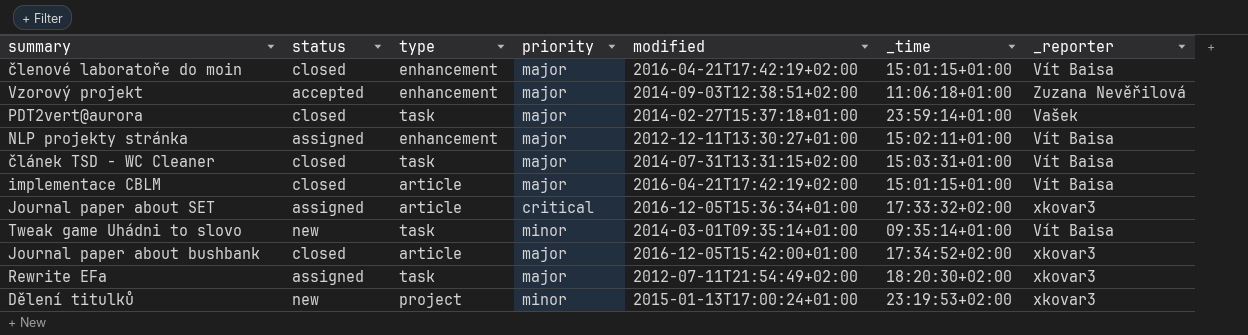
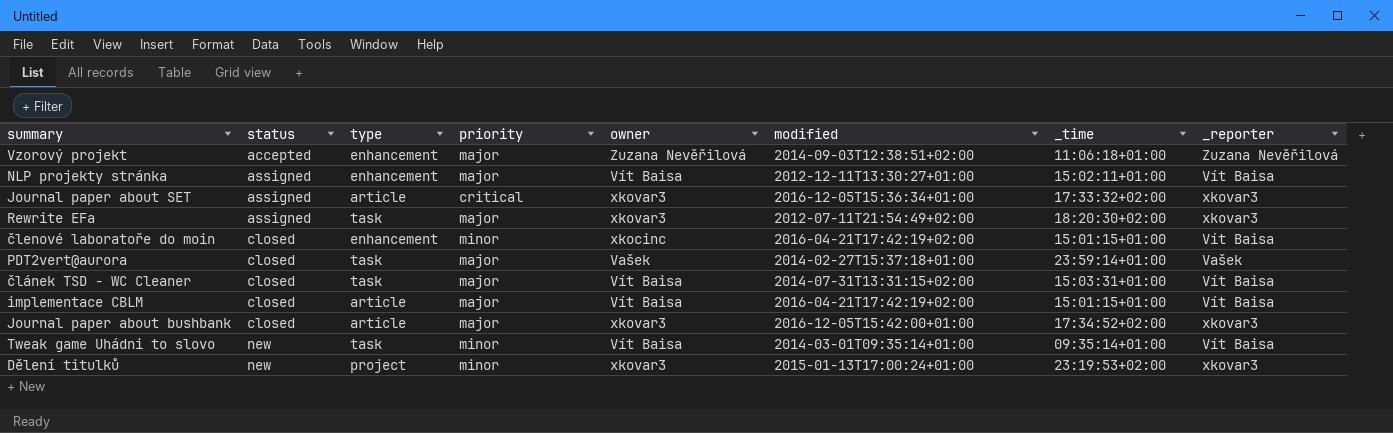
row order: none -> status ascending
column owner | position: none -> 5
členové laboratoře do moin | priority: major -> minor

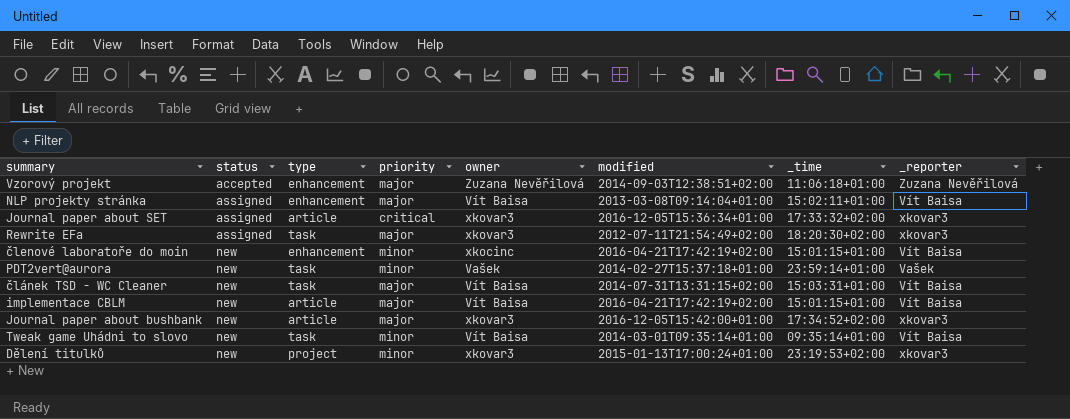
NLP projekty stránka | modified: 2012-12-11T13:30:27+01:00 -> 2013-03-08T09:14:04+01:00
členové laboratoře do moin | status: closed -> new
PDT2vert@aurora | status: closed -> new
PDT2vert@aurora | priority: major -> minor
článek TSD - WC Cleaner | status: closed -> new
implementace CBLM | status: closed -> new
Journal paper about bushbank | status: closed -> new

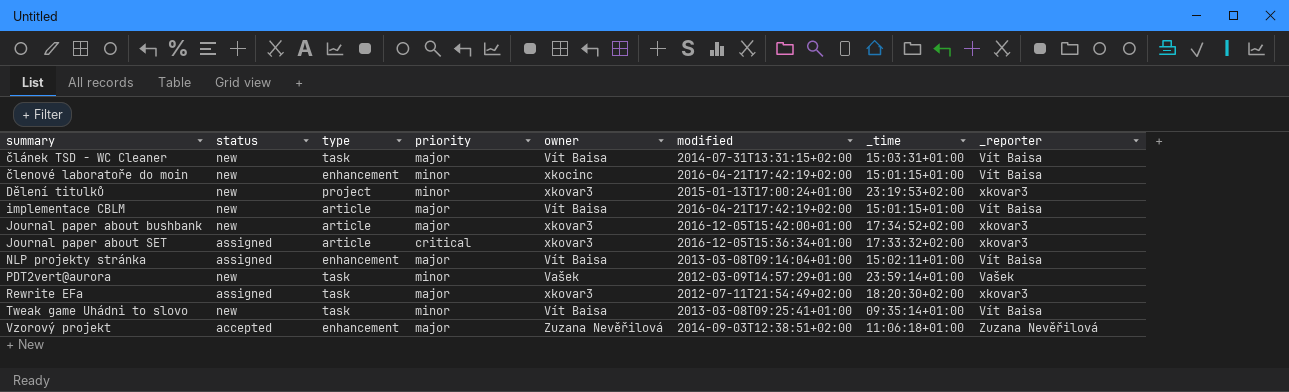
row order: status ascending -> summary ascending
PDT2vert@aurora | modified: 2014-02-27T15:37:18+01:00 -> 2012-03-09T14:57:29+01:00
Tweak game Uhádni to slovo | modified: 2014-03-01T09:35:14+01:00 -> 2013-03-08T09:25:41+01:00

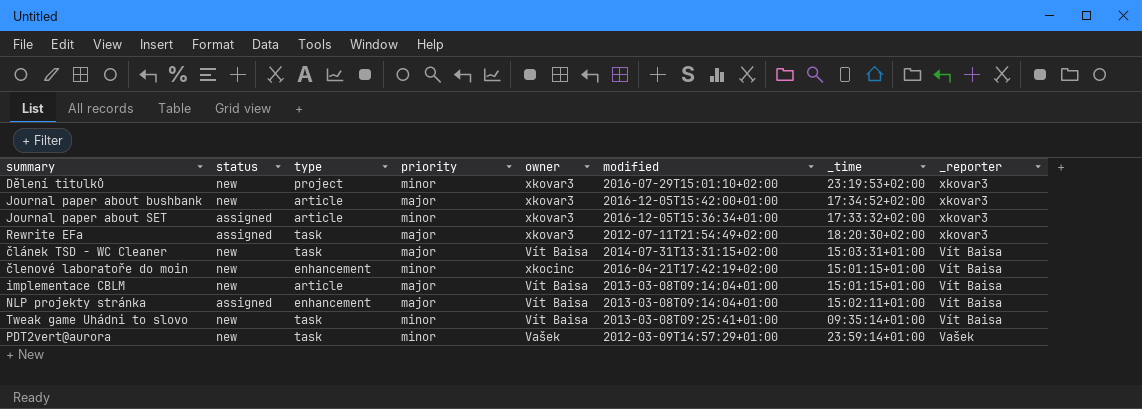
row order: summary ascending -> _reporter descending
row Vzorový projekt: accepted | enhancement | major | Zuzana Nevěřilová | 2014-09-03T12:38:51+02:00 | 11:06:18+01:00 | Zuzana Nevěřilová -> none
Dělení titulků | modified: 2015-01-13T17:00:24+01:00 -> 2016-07-29T15:01:10+02:00
Journal paper about SET | priority: critical -> minor
implementace CBLM | modified: 2016-04-21T17:42:19+02:00 -> 2013-03-08T09:14:04+01:00

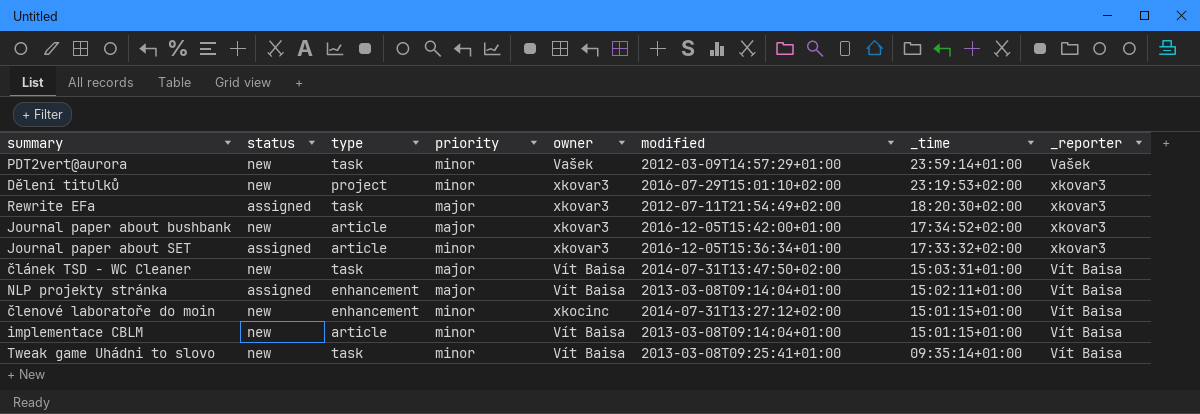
row order: _reporter descending -> _time descending
článek TSD - WC Cleaner | modified: 2014-07-31T13:31:15+02:00 -> 2014-07-31T13:47:50+02:00
členové laboratoře do moin | modified: 2016-04-21T17:42:19+02:00 -> 2014-07-31T13:27:12+02:00
implementace CBLM | priority: major -> minor

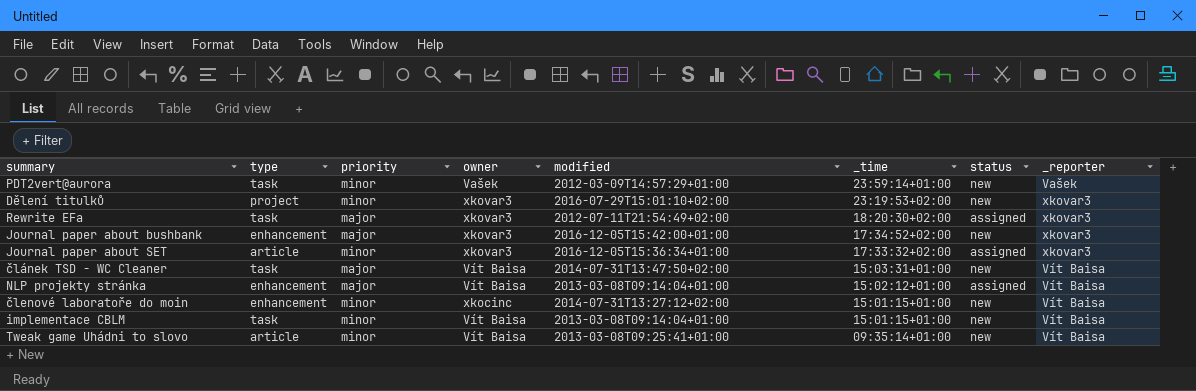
column status | position: 2 -> 7
Journal paper about bushbank | type: article -> enhancement
NLP projekty stránka | _time: 15:02:11+01:00 -> 15:02:12+01:00
implementace CBLM | type: article -> task
Tweak game Uhádni to slovo | type: task -> article

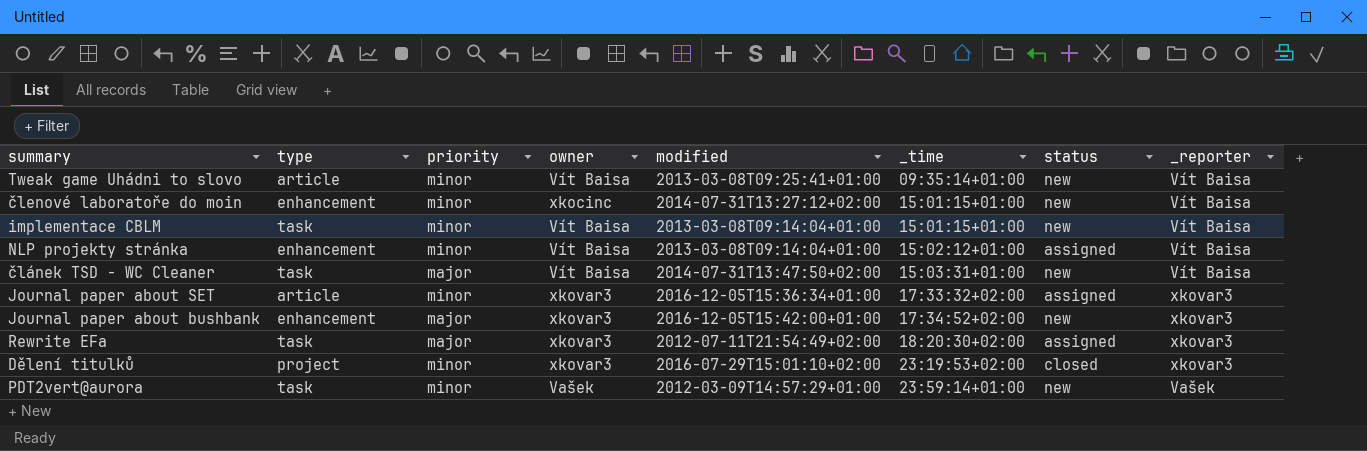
row order: _time descending -> _time ascending
NLP projekty stránka | priority: major -> minor
Dělení titulků | status: new -> closed

